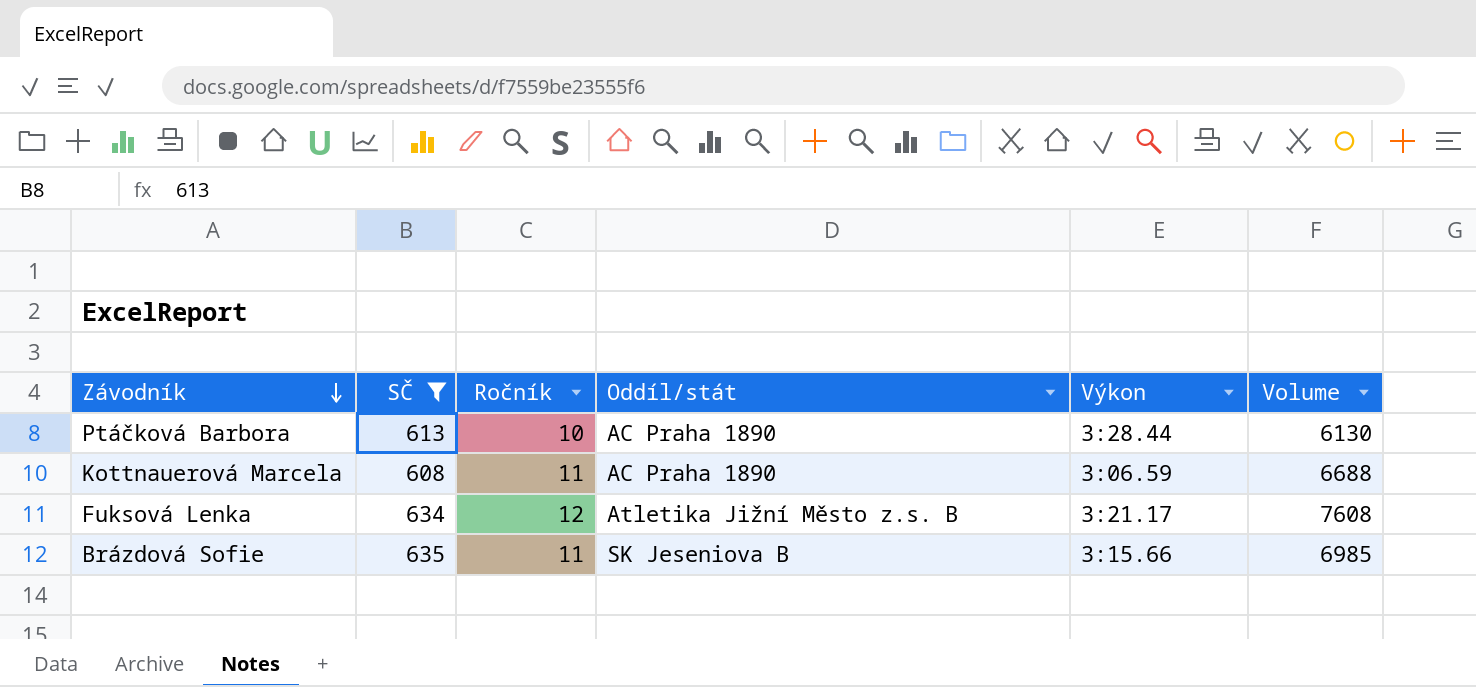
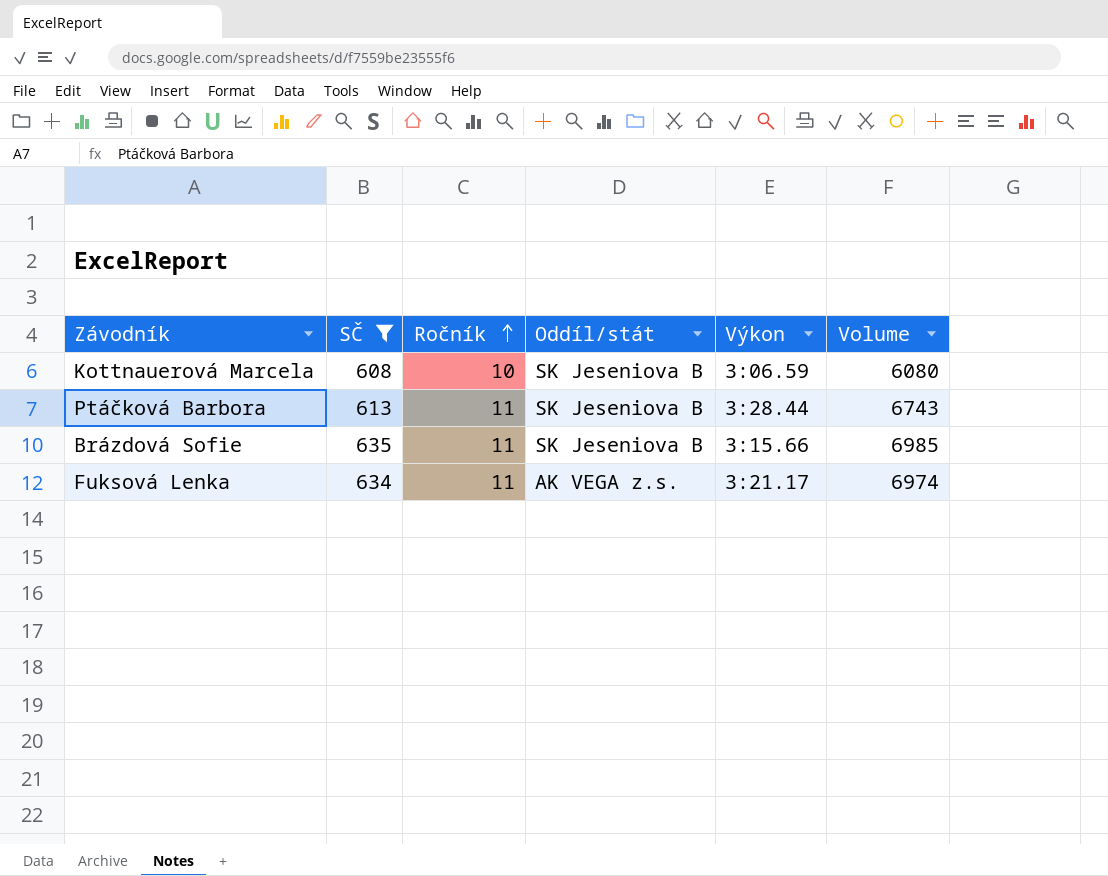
row order: Závodník descending -> Ročník ascending
Kottnauerová Marcela | Ročník: 11 -> 10
Kottnauerová Marcela | Oddíl/stát: AC Praha 1890 -> SK Jeseniova B
Kottnauerová Marcela | Volume: 6688 -> 6080
Ptáčková Barbora | Ročník: 10 -> 11
Ptáčková Barbora | Oddíl/stát: AC Praha 1890 -> SK Jeseniova B
Ptáčková Barbora | Volume: 6130 -> 6743
Fuksová Lenka | Ročník: 12 -> 11
Fuksová Lenka | Oddíl/stát: Atletika Jižní Město z.s. B -> AK VEGA z.s.
Fuksová Lenka | Volume: 7608 -> 6974

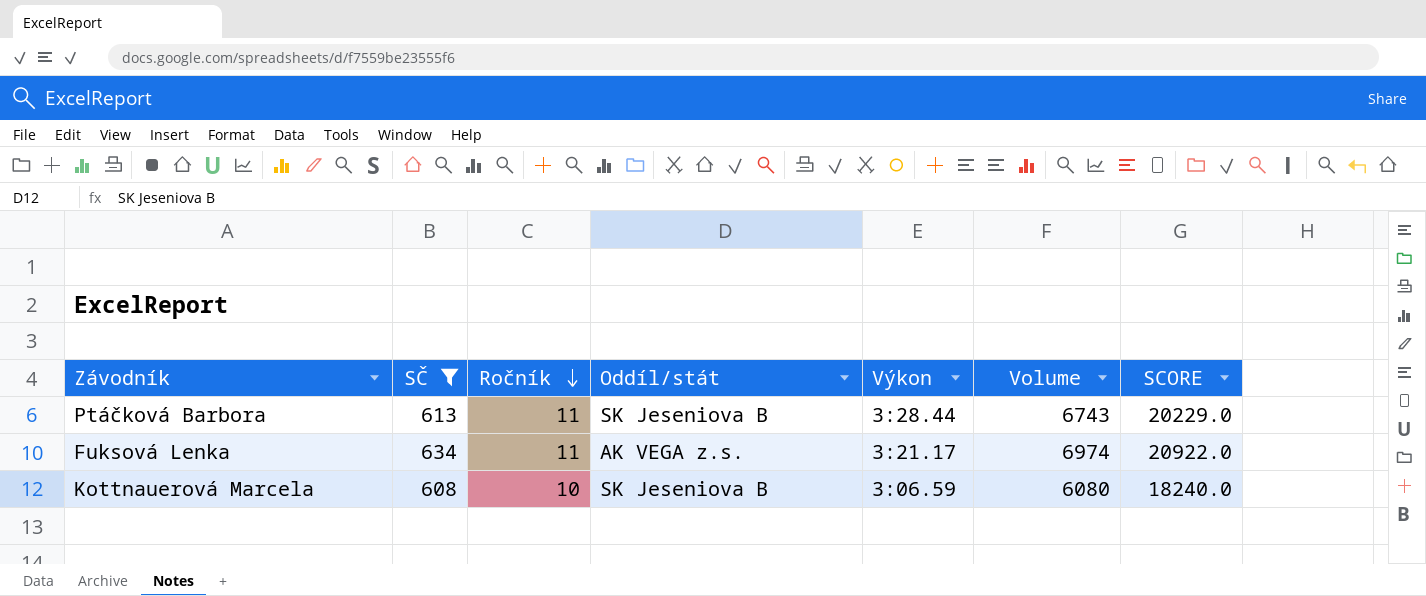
row order: Ročník ascending -> Ročník descending
column SCORE | formula: none -> [Volume] * 3
row Brázdová Sofie: 635 | 11 | SK Jeseniova B | 3:15.66 | 6985 -> none

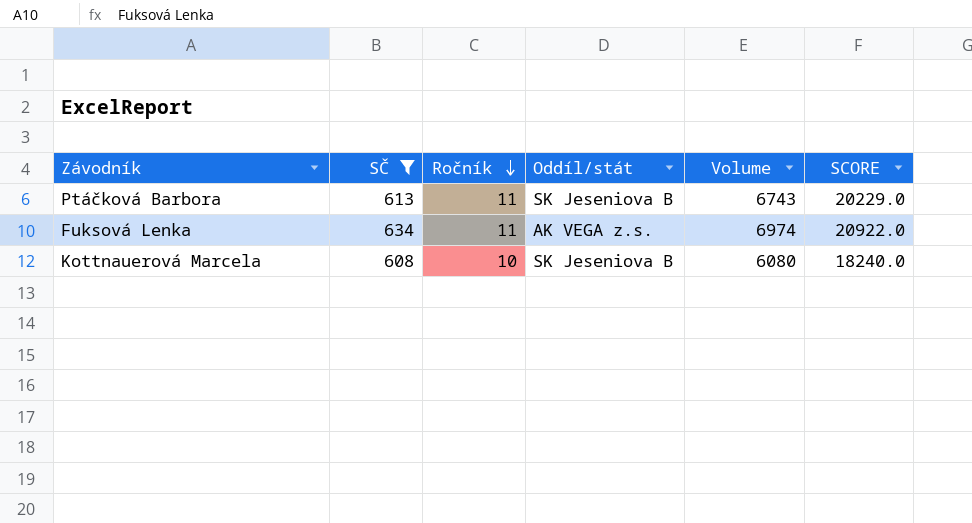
column Výkon | position: 5 -> none

